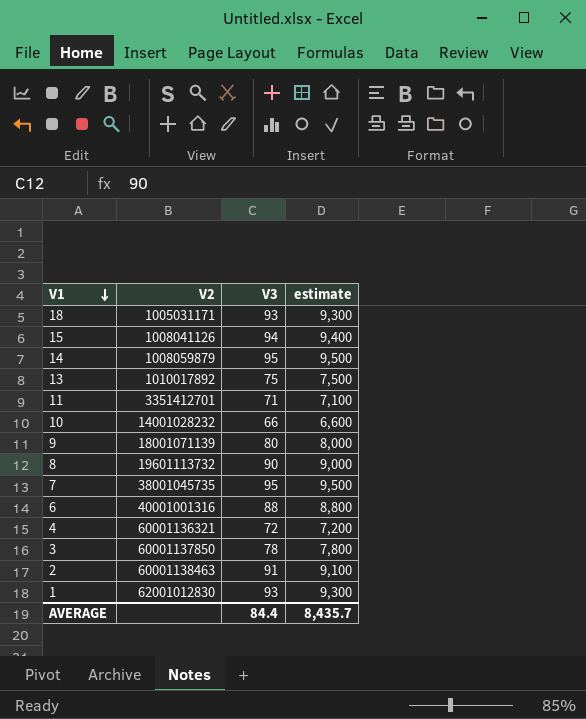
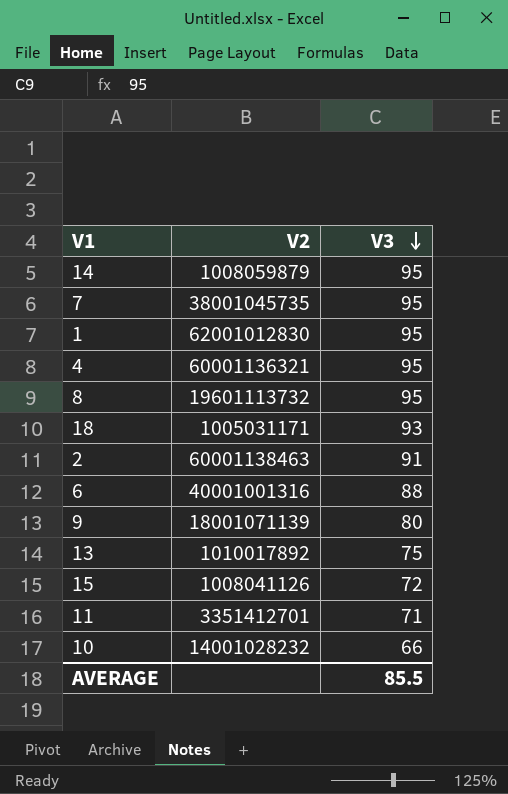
row order: V1 descending -> V3 descending
column estimate | formula: [V3] * 100 -> none
row 3: 60001137850 | 78 | 7,800 -> none
1 | V3: 93 -> 95
4 | V3: 72 -> 95
8 | V3: 90 -> 95
15 | V3: 94 -> 72
AVERAGE | V3: 84.4 -> 85.5

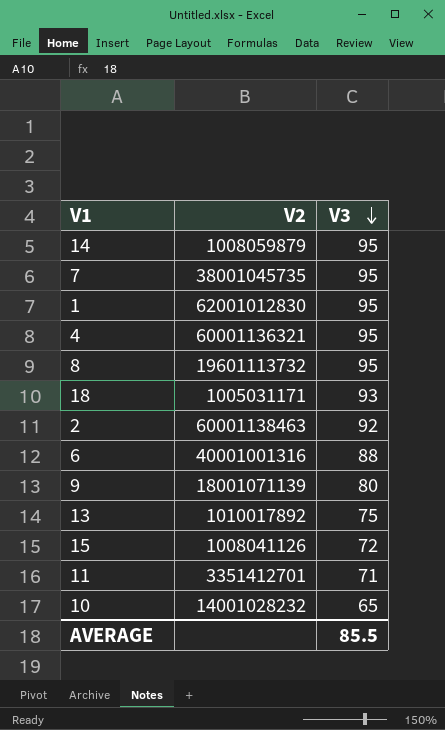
2 | V3: 91 -> 92
10 | V3: 66 -> 65

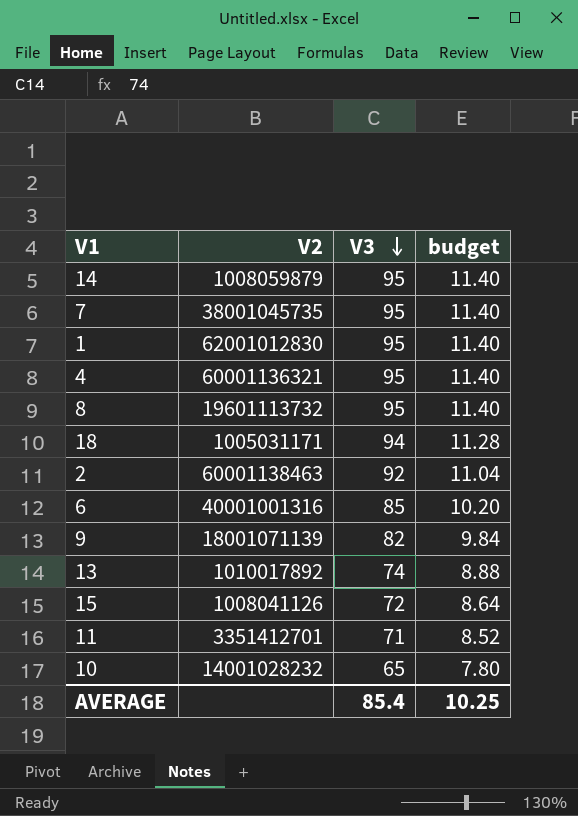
column budget | formula: none -> [V3] * 0.12
18 | V3: 93 -> 94
6 | V3: 88 -> 85
9 | V3: 80 -> 82
13 | V3: 75 -> 74
AVERAGE | V3: 85.5 -> 85.4

